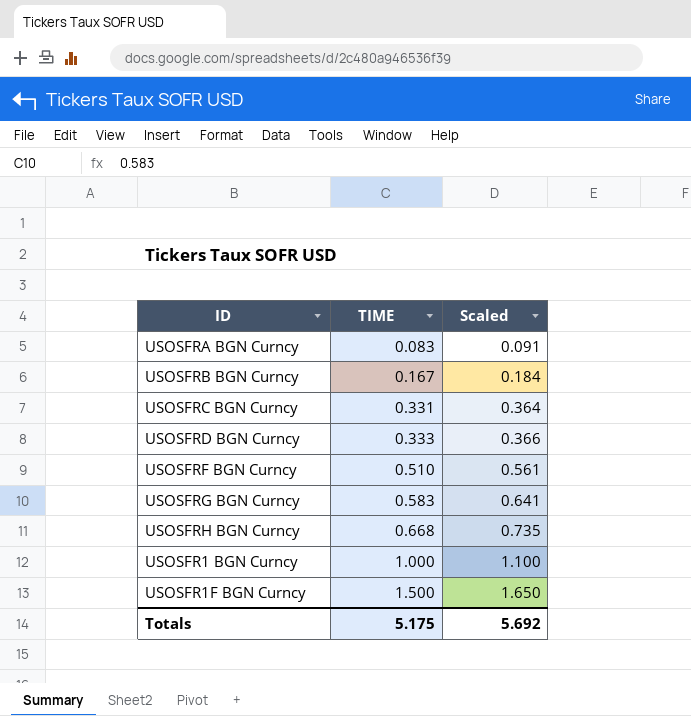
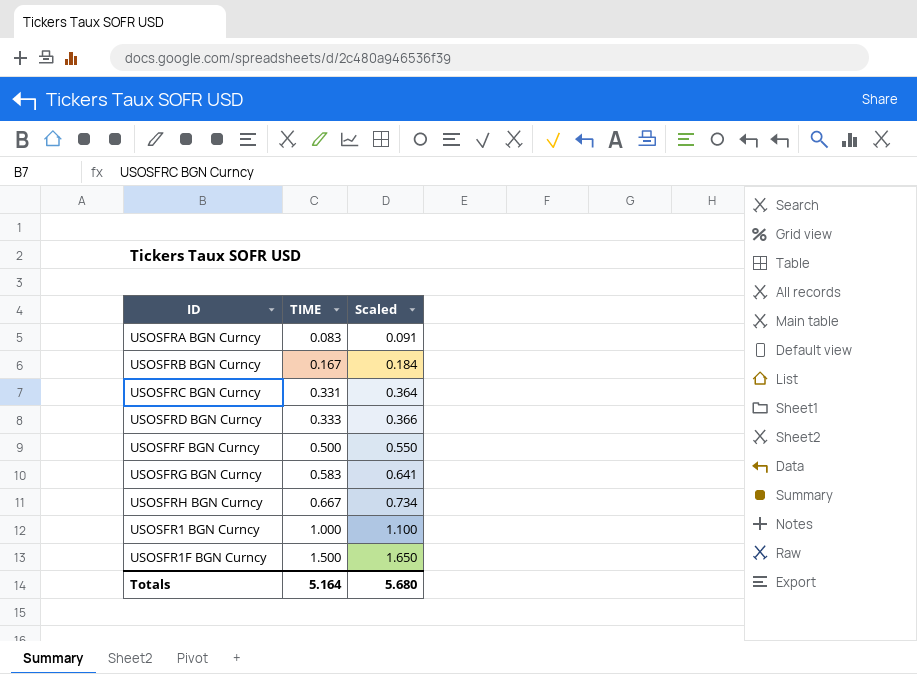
USOSFRF BGN Curncy | TIME: 0.510 -> 0.500
USOSFRF BGN Curncy | Scaled: 0.561 -> 0.550
USOSFRH BGN Curncy | TIME: 0.668 -> 0.667
USOSFRH BGN Curncy | Scaled: 0.735 -> 0.734
Totals | TIME: 5.175 -> 5.164
Totals | Scaled: 5.692 -> 5.680

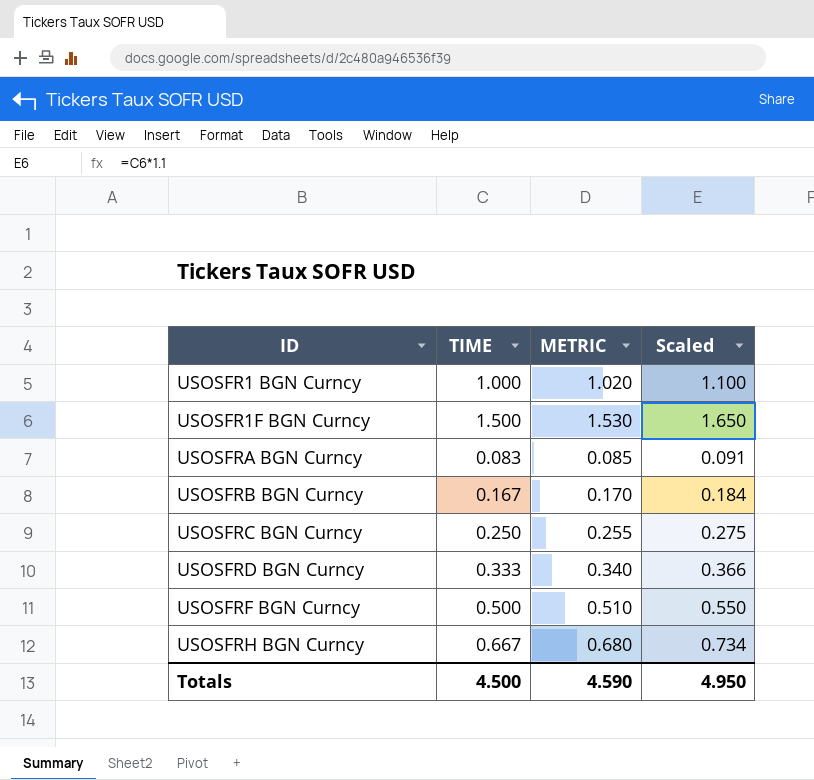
row order: TIME ascending -> ID ascending
column METRIC | formula: none -> [TIME] * 1.02
row USOSFRG BGN Curncy: 0.583 | 0.641 -> none
USOSFRC BGN Curncy | TIME: 0.331 -> 0.250
USOSFRC BGN Curncy | Scaled: 0.364 -> 0.275
Totals | TIME: 5.164 -> 4.500
Totals | Scaled: 5.680 -> 4.950

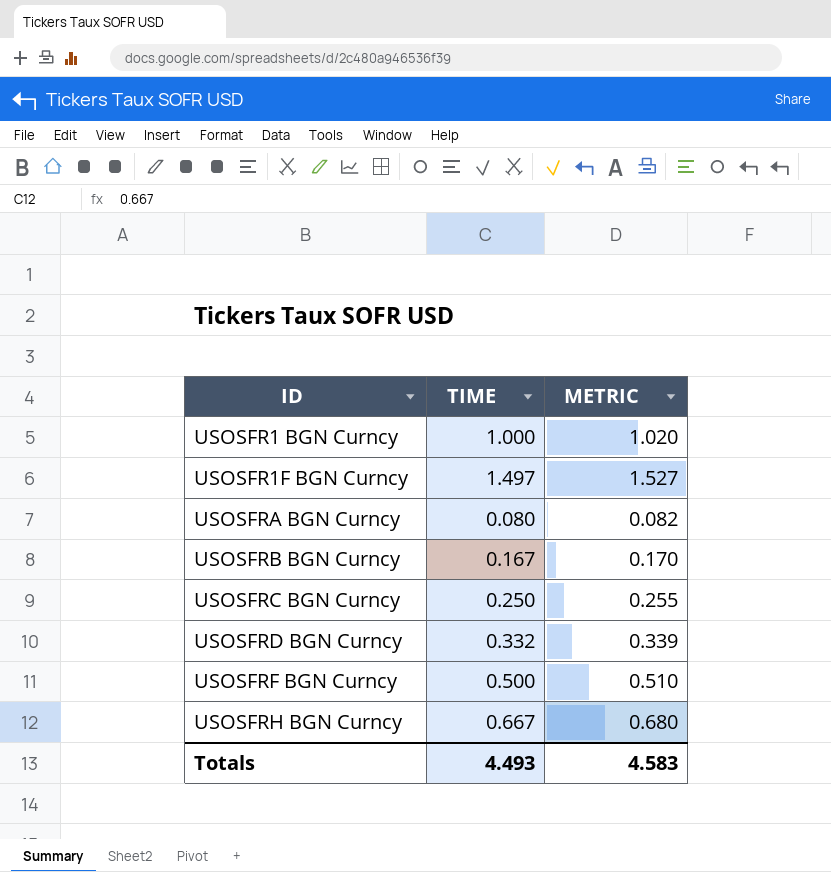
column Scaled | formula: [TIME] * 1.1 -> none
USOSFR1F BGN Curncy | TIME: 1.500 -> 1.497
USOSFR1F BGN Curncy | METRIC: 1.530 -> 1.527
USOSFRA BGN Curncy | TIME: 0.083 -> 0.080
USOSFRA BGN Curncy | METRIC: 0.085 -> 0.082
USOSFRD BGN Curncy | TIME: 0.333 -> 0.332
USOSFRD BGN Curncy | METRIC: 0.340 -> 0.339
Totals | TIME: 4.500 -> 4.493
Totals | METRIC: 4.590 -> 4.583

